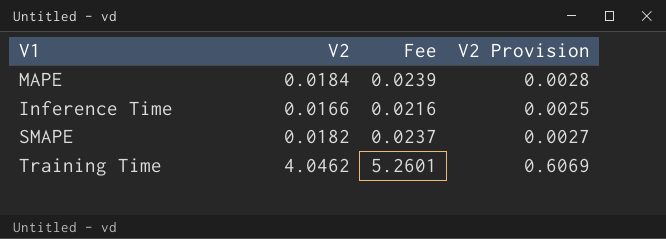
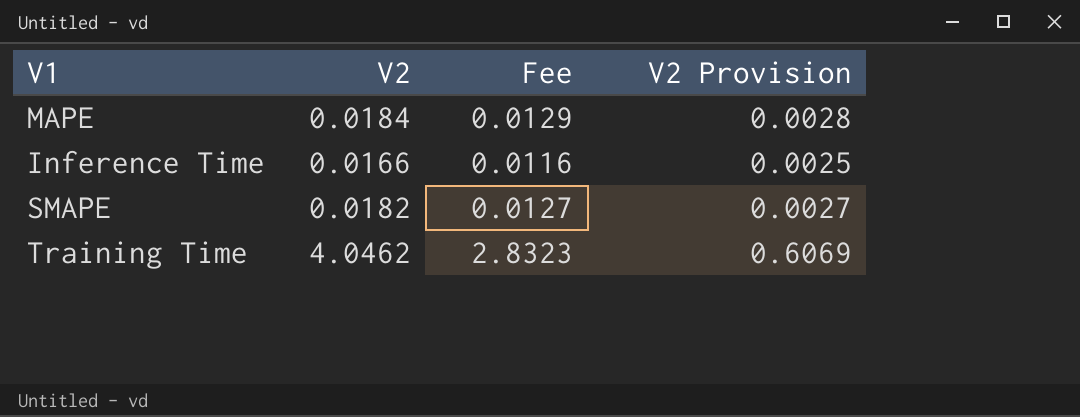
column Fee | formula: [V2] * 1.3 -> [V2] * 0.7

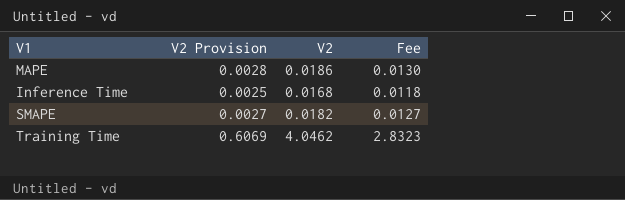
column V2 Provision | position: 4 -> 2
MAPE | V2: 0.0184 -> 0.0186
MAPE | Fee: 0.0129 -> 0.0130
Inference Time | V2: 0.0166 -> 0.0168
Inference Time | Fee: 0.0116 -> 0.0118

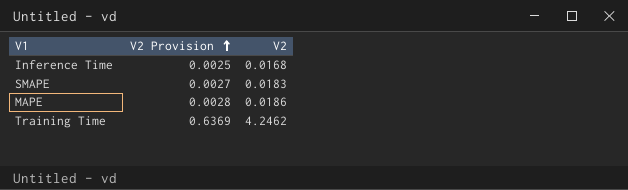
row order: none -> V2 Provision ascending
column Fee | formula: [V2] * 0.7 -> none
SMAPE | V2: 0.0182 -> 0.0183
Training Time | V2 Provision: 0.6069 -> 0.6369
Training Time | V2: 4.0462 -> 4.2462

